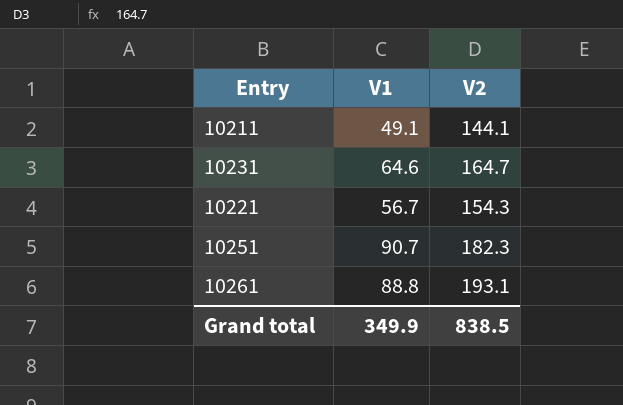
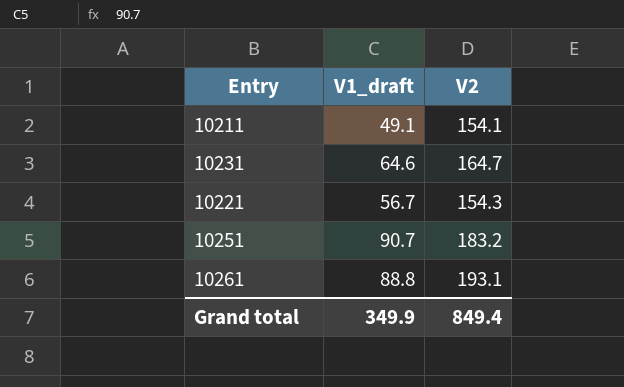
column name: V1 -> V1_draft
10211 | V2: 144.1 -> 154.1
10251 | V2: 182.3 -> 183.2
Grand total | V2: 838.5 -> 849.4

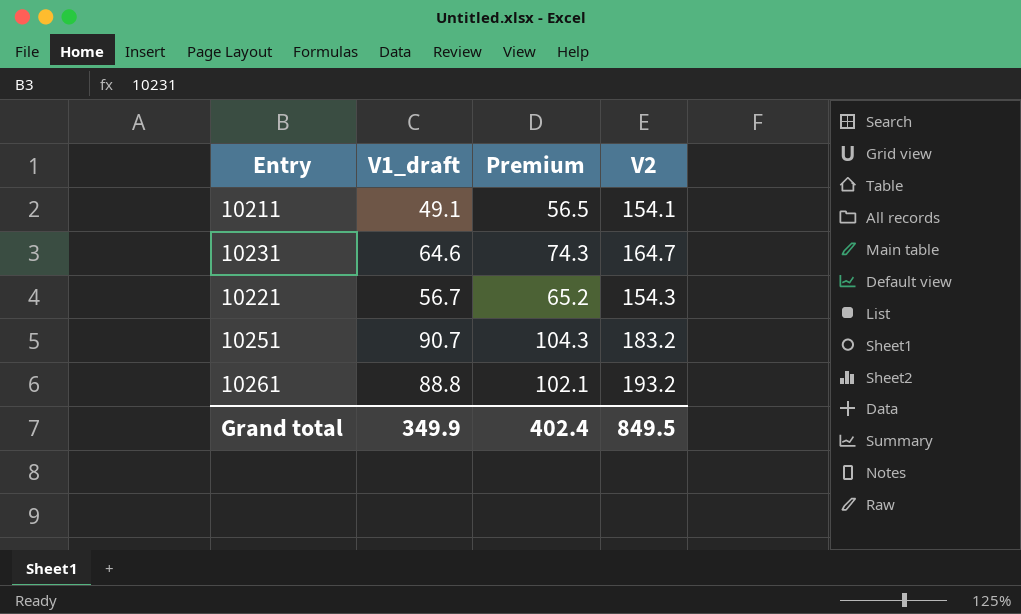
column Premium | formula: none -> [V1_draft] * 1.15
10261 | V2: 193.1 -> 193.2
Grand total | V2: 849.4 -> 849.5

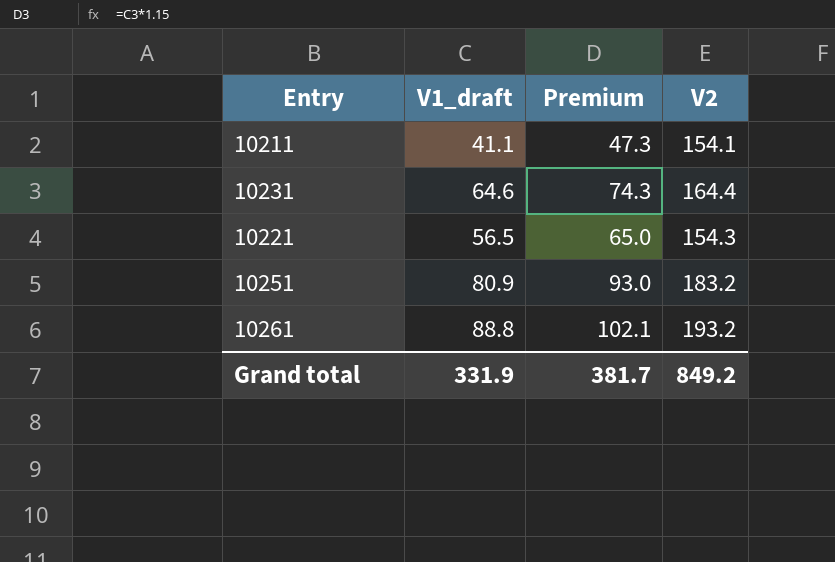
10211 | V1_draft: 49.1 -> 41.1
10211 | Premium: 56.5 -> 47.3
10231 | V2: 164.7 -> 164.4
10221 | V1_draft: 56.7 -> 56.5
10221 | Premium: 65.2 -> 65.0
10251 | V1_draft: 90.7 -> 80.9
10251 | Premium: 104.3 -> 93.0
Grand total | V1_draft: 349.9 -> 331.9
Grand total | Premium: 402.4 -> 381.7
Grand total | V2: 849.5 -> 849.2

